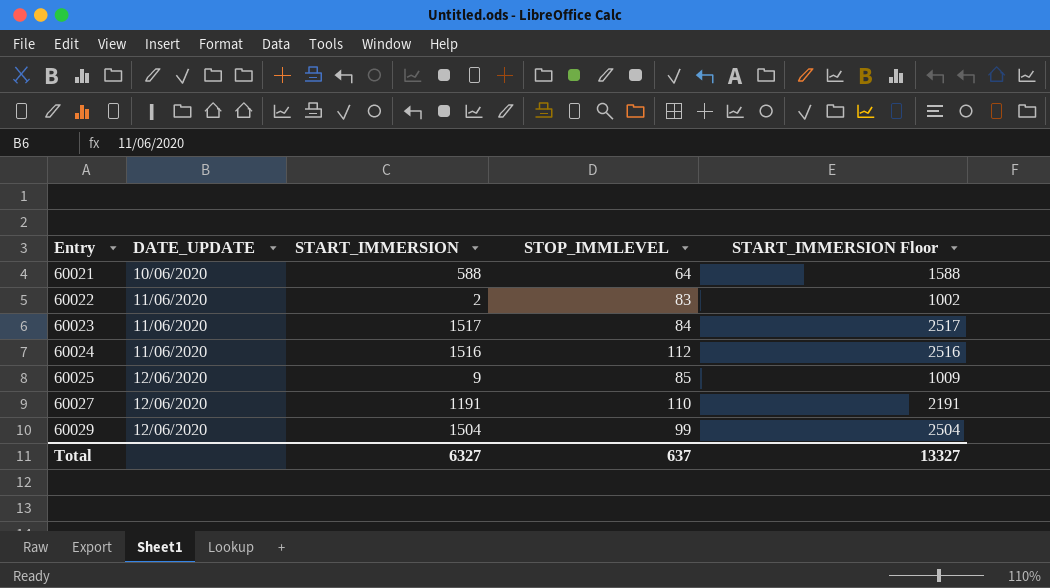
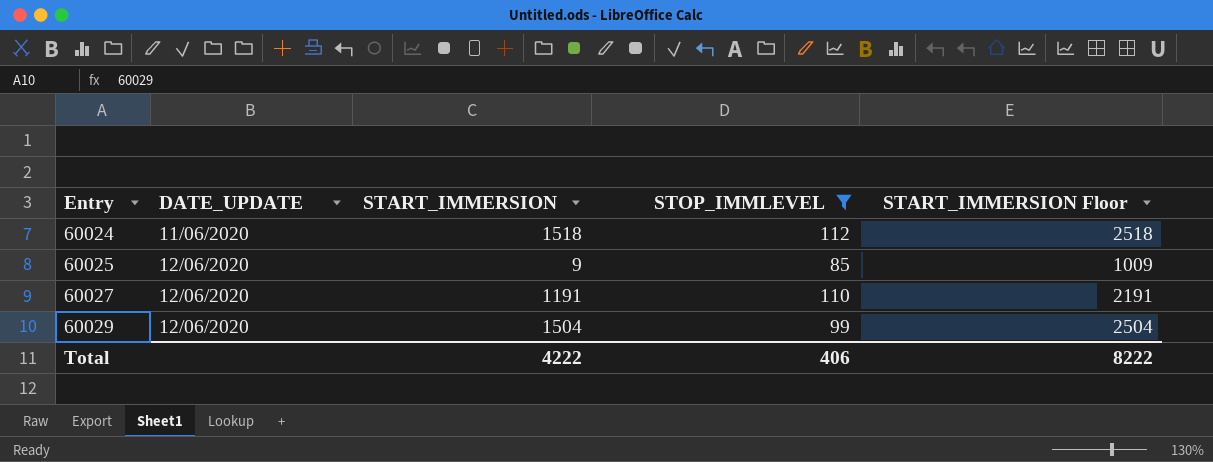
filter: none -> STOP_IMMLEVEL >= 85
60024 | START_IMMERSION: 1516 -> 1518
60024 | START_IMMERSION Floor: 2516 -> 2518
Total | START_IMMERSION: 6327 -> 4222
Total | STOP_IMMLEVEL: 637 -> 406
Total | START_IMMERSION Floor: 13327 -> 8222

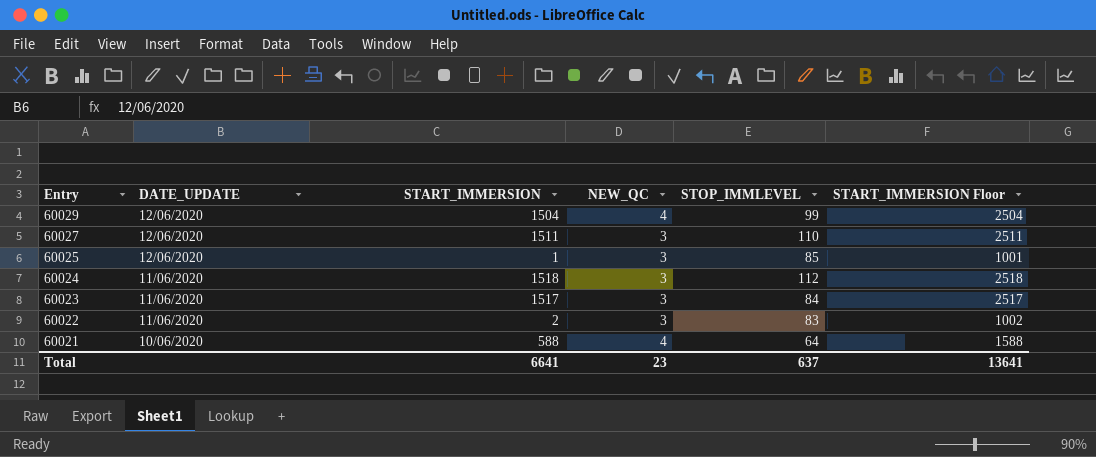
filter: STOP_IMMLEVEL >= 85 -> none
row order: Entry ascending -> Entry descending
column NEW_QC | position: none -> 4
60027 | START_IMMERSION: 1191 -> 1511
60027 | START_IMMERSION Floor: 2191 -> 2511
60025 | START_IMMERSION: 9 -> 1
60025 | START_IMMERSION Floor: 1009 -> 1001
Total | START_IMMERSION: 4222 -> 6641
Total | STOP_IMMLEVEL: 406 -> 637
Total | START_IMMERSION Floor: 8222 -> 13641

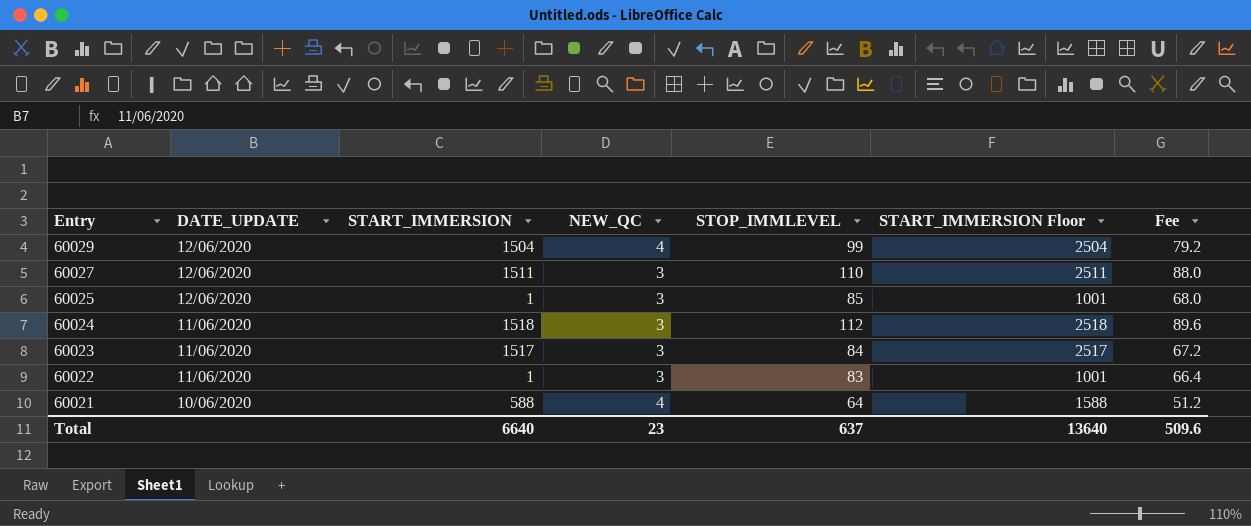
column Fee | formula: none -> [STOP_IMMLEVEL] * 0.8
60022 | START_IMMERSION: 2 -> 1
60022 | START_IMMERSION Floor: 1002 -> 1001
Total | START_IMMERSION: 6641 -> 6640
Total | START_IMMERSION Floor: 13641 -> 13640

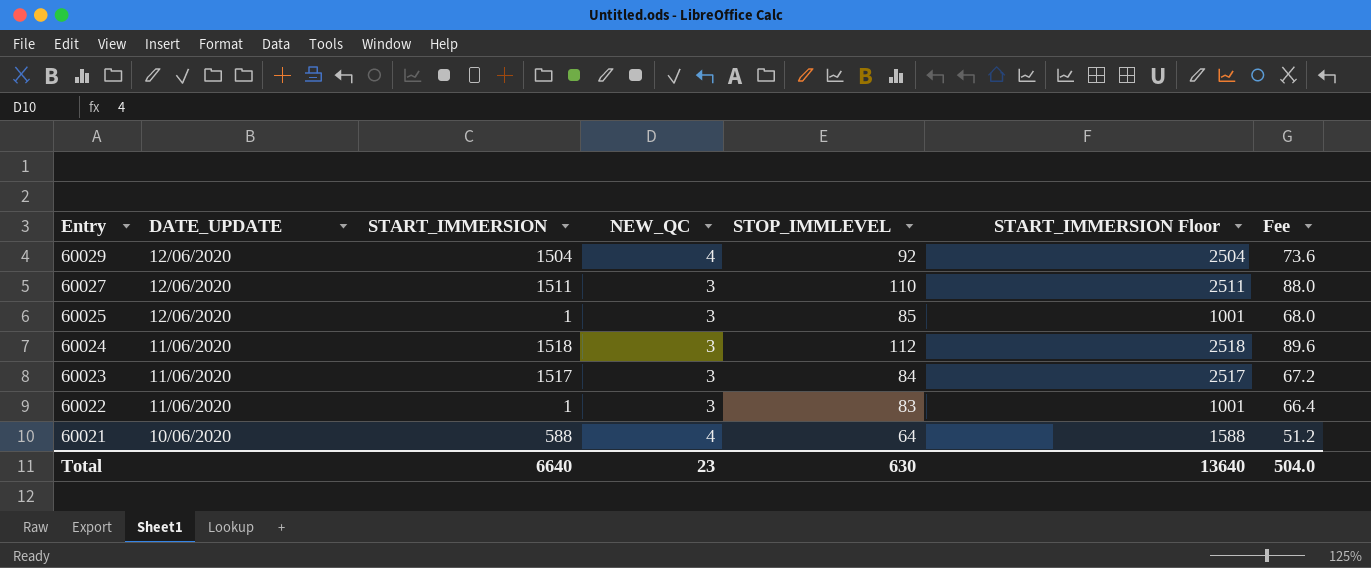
60029 | STOP_IMMLEVEL: 99 -> 92
60029 | Fee: 79.2 -> 73.6
Total | STOP_IMMLEVEL: 637 -> 630
Total | Fee: 509.6 -> 504.0

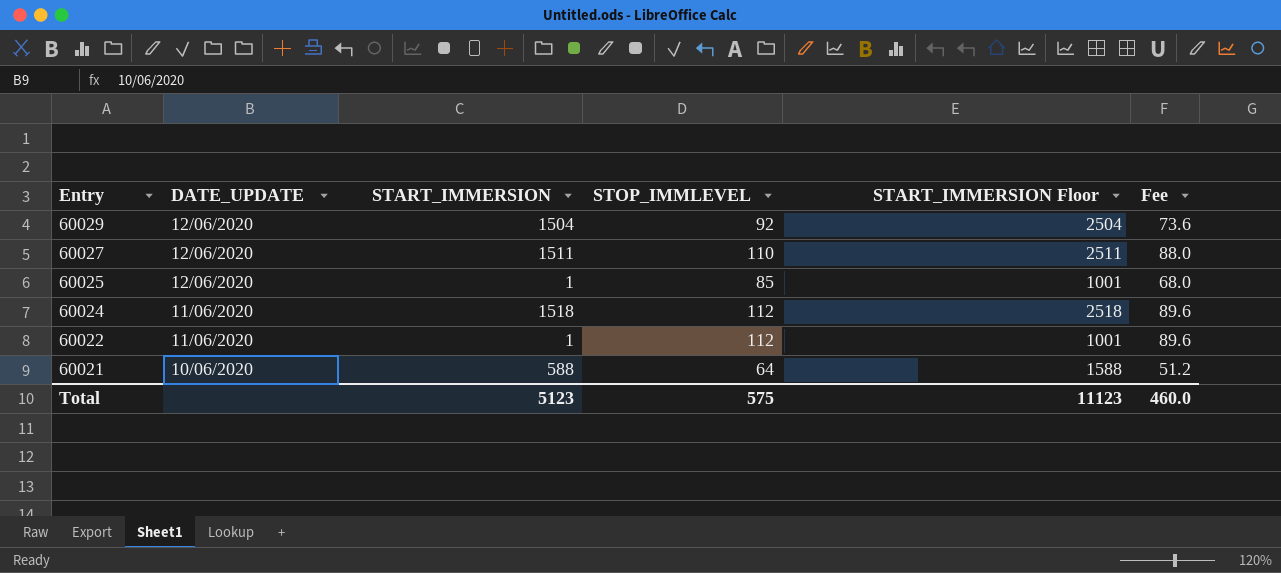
column NEW_QC | position: 4 -> none
row 60023: 11/06/2020 | 1517 | 3 | 84 | 2517 | 67.2 -> none
60022 | STOP_IMMLEVEL: 83 -> 112
60022 | Fee: 66.4 -> 89.6
Total | START_IMMERSION: 6640 -> 5123
Total | STOP_IMMLEVEL: 630 -> 575
Total | START_IMMERSION Floor: 13640 -> 11123
Total | Fee: 504.0 -> 460.0

